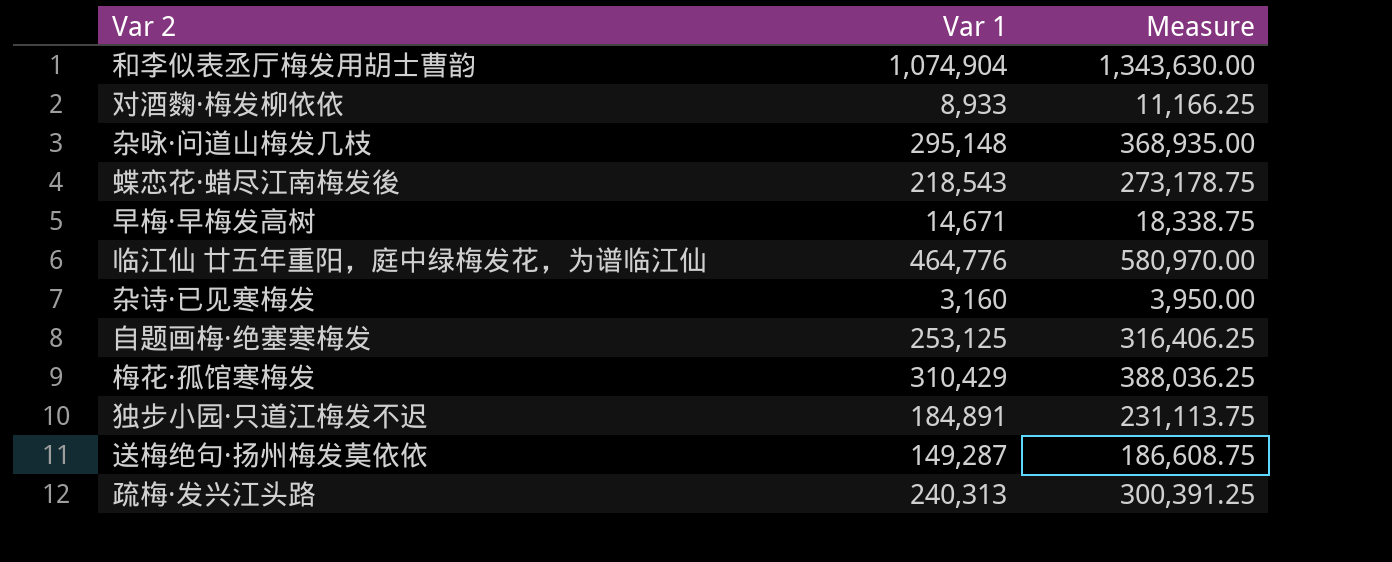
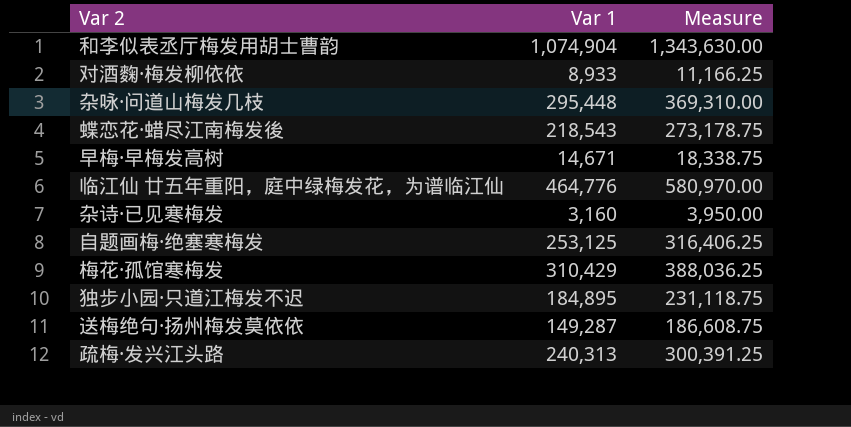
杂咏·问道山梅发几枝 | Var 1: 295,148 -> 295,448
杂咏·问道山梅发几枝 | Measure: 368,935.00 -> 369,310.00
独步小园·只道江梅发不迟 | Var 1: 184,891 -> 184,895
独步小园·只道江梅发不迟 | Measure: 231,113.75 -> 231,118.75

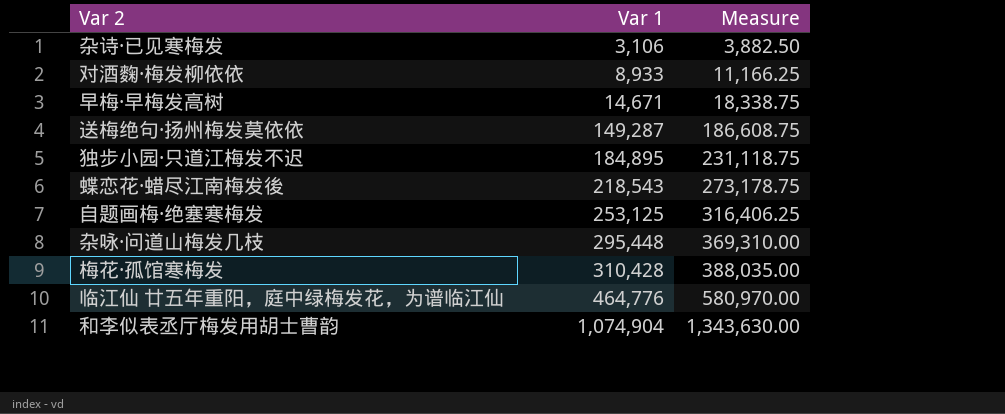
row order: none -> Var 1 ascending
row 疏梅·发兴江头路: 240,313 | 300,391.25 -> none
杂诗·已见寒梅发 | Var 1: 3,160 -> 3,106
杂诗·已见寒梅发 | Measure: 3,950.00 -> 3,882.50
梅花·孤馆寒梅发 | Var 1: 310,429 -> 310,428
梅花·孤馆寒梅发 | Measure: 388,036.25 -> 388,035.00

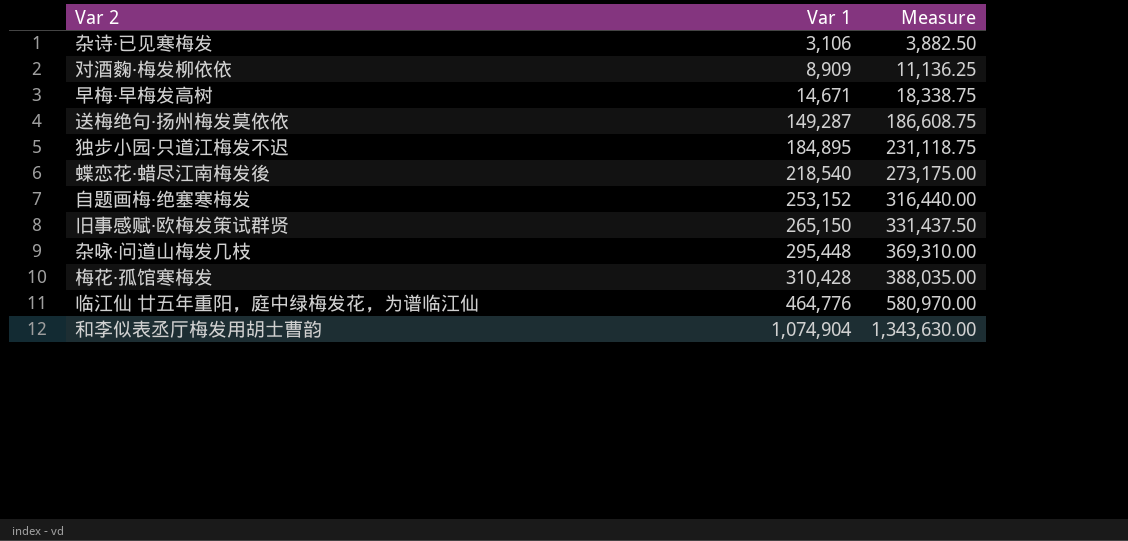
对酒麴·梅发柳依依 | Var 1: 8,933 -> 8,909
对酒麴·梅发柳依依 | Measure: 11,166.25 -> 11,136.25
蝶恋花·蜡尽江南梅发後 | Var 1: 218,543 -> 218,540
蝶恋花·蜡尽江南梅发後 | Measure: 273,178.75 -> 273,175.00
自题画梅·绝塞寒梅发 | Var 1: 253,125 -> 253,152
自题画梅·绝塞寒梅发 | Measure: 316,406.25 -> 316,440.00
row 旧事感赋·欧梅发策试群贤: none -> 265,150 | 331,437.50

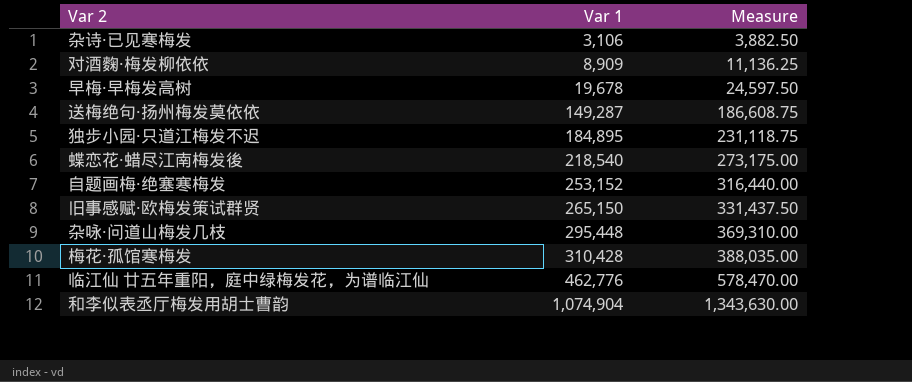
早梅·早梅发高树 | Var 1: 14,671 -> 19,678
早梅·早梅发高树 | Measure: 18,338.75 -> 24,597.50
临江仙 廿五年重阳，庭中绿梅发花，为谱临江仙 | Var 1: 464,776 -> 462,776
临江仙 廿五年重阳，庭中绿梅发花，为谱临江仙 | Measure: 580,970.00 -> 578,470.00

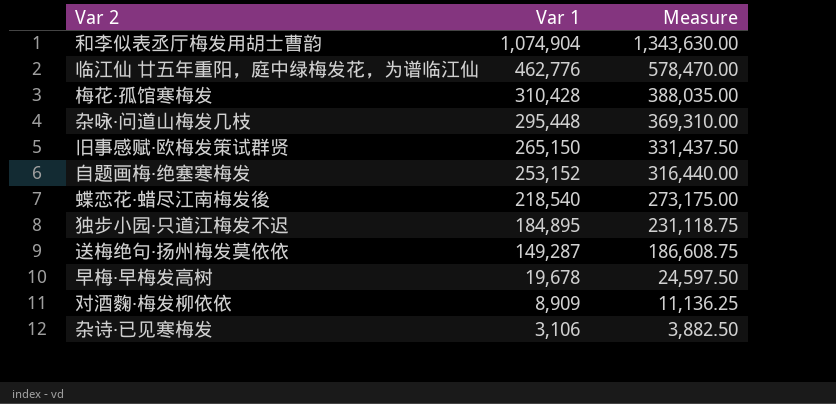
row order: Var 1 ascending -> Var 1 descending

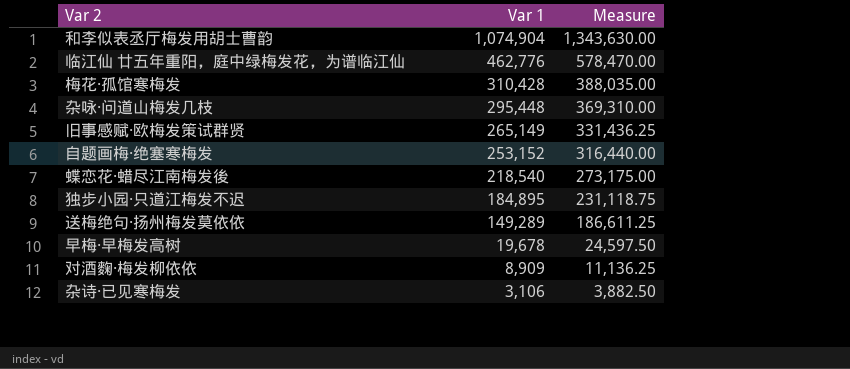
旧事感赋·欧梅发策试群贤 | Var 1: 265,150 -> 265,149
旧事感赋·欧梅发策试群贤 | Measure: 331,437.50 -> 331,436.25
送梅绝句·扬州梅发莫依依 | Var 1: 149,287 -> 149,289
送梅绝句·扬州梅发莫依依 | Measure: 186,608.75 -> 186,611.25

